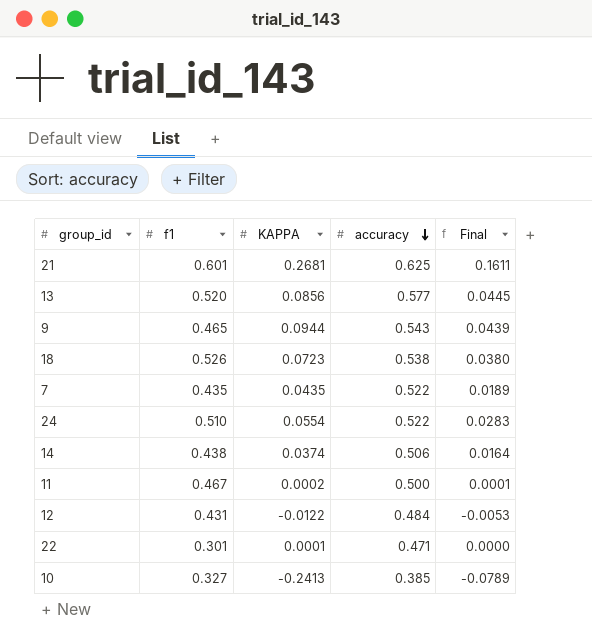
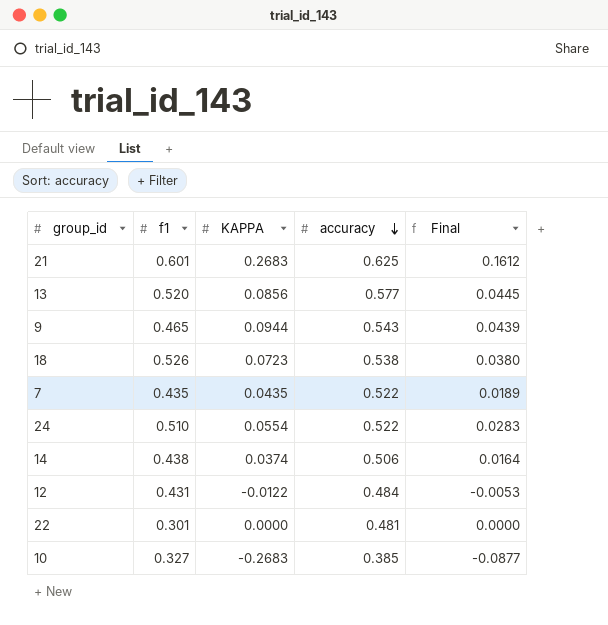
row 11: 0.467 | 0.0002 | 0.500 | 0.0001 -> none
21 | KAPPA: 0.2681 -> 0.2683
21 | Final: 0.1611 -> 0.1612
22 | KAPPA: 0.0001 -> 0.0000
22 | accuracy: 0.471 -> 0.481
10 | KAPPA: -0.2413 -> -0.2683
10 | Final: -0.0789 -> -0.0877

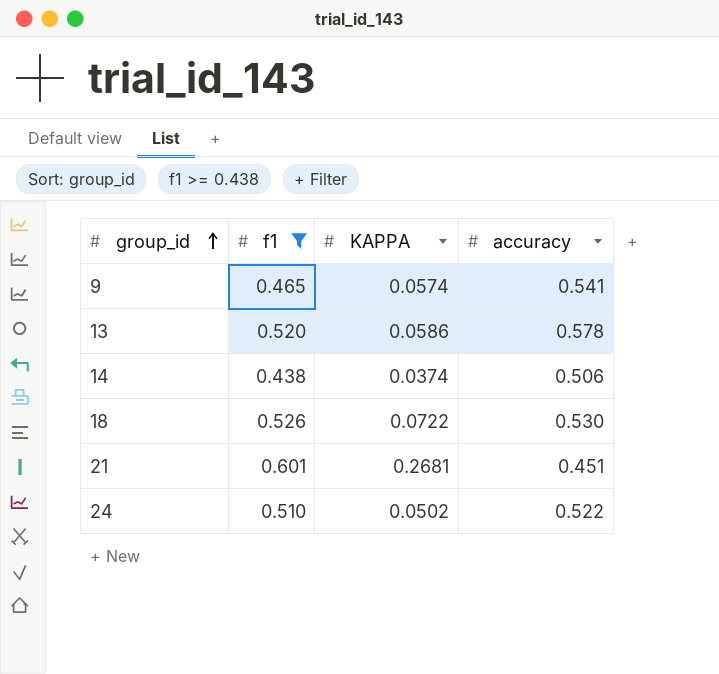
filter: none -> f1 >= 0.438
row order: accuracy descending -> group_id ascending
column Final | formula: [f1] * [KAPPA] -> none
9 | KAPPA: 0.0944 -> 0.0574
9 | accuracy: 0.543 -> 0.541
13 | KAPPA: 0.0856 -> 0.0586
13 | accuracy: 0.577 -> 0.578
18 | KAPPA: 0.0723 -> 0.0722
18 | accuracy: 0.538 -> 0.530
21 | KAPPA: 0.2683 -> 0.2681
21 | accuracy: 0.625 -> 0.451
24 | KAPPA: 0.0554 -> 0.0502

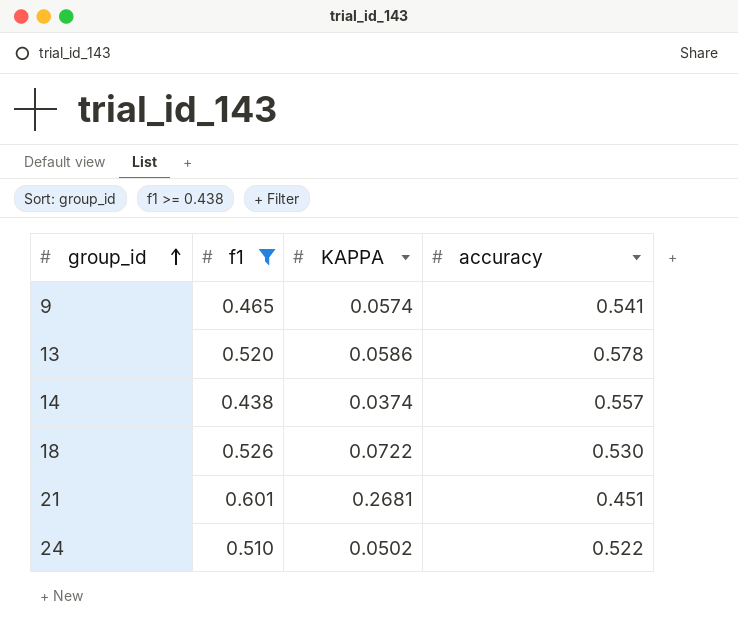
14 | accuracy: 0.506 -> 0.557

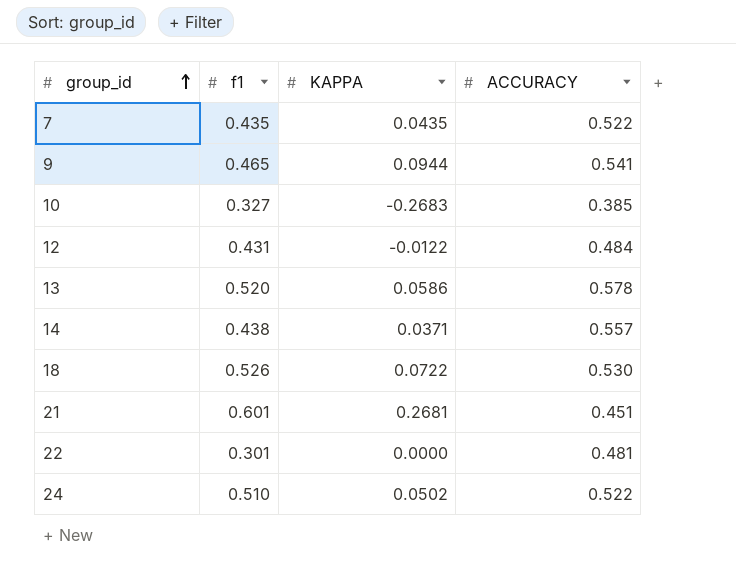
filter: f1 >= 0.438 -> none
column name: accuracy -> ACCURACY
9 | KAPPA: 0.0574 -> 0.0944
14 | KAPPA: 0.0374 -> 0.0371

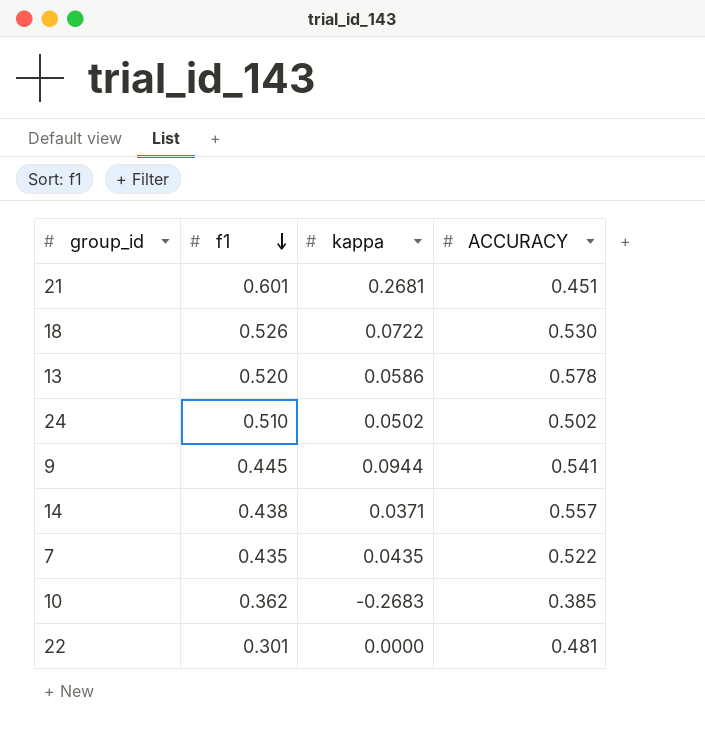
row order: group_id ascending -> f1 descending
column name: KAPPA -> kappa
row 12: 0.431 | -0.0122 | 0.484 -> none
24 | ACCURACY: 0.522 -> 0.502
9 | f1: 0.465 -> 0.445
10 | f1: 0.327 -> 0.362

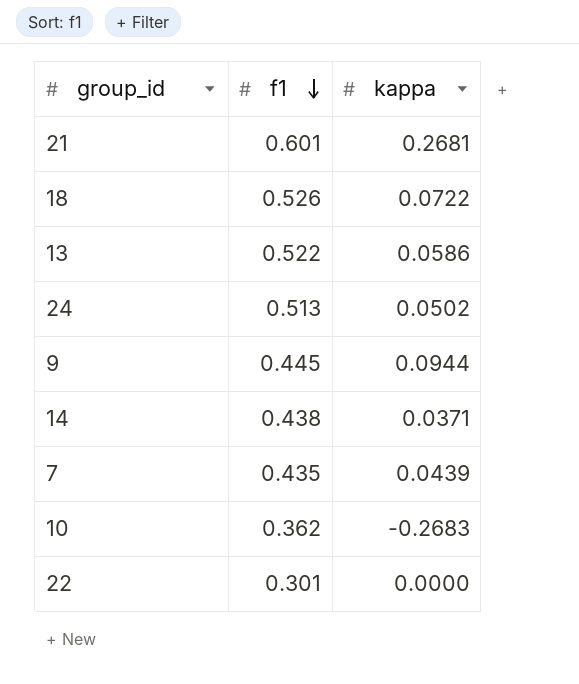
column ACCURACY | position: 4 -> none
13 | f1: 0.520 -> 0.522
24 | f1: 0.510 -> 0.513
7 | kappa: 0.0435 -> 0.0439

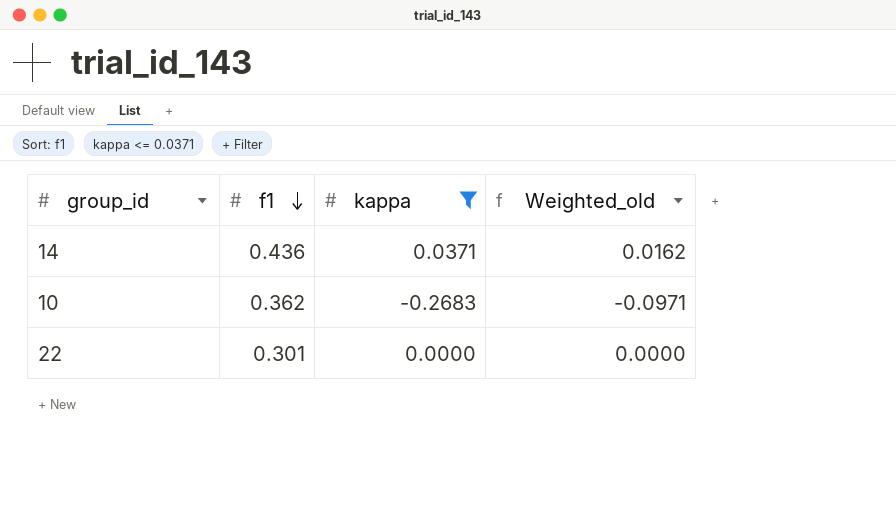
filter: none -> kappa <= 0.0371
column Weighted_old | formula: none -> [f1] * [kappa]
14 | f1: 0.438 -> 0.436

